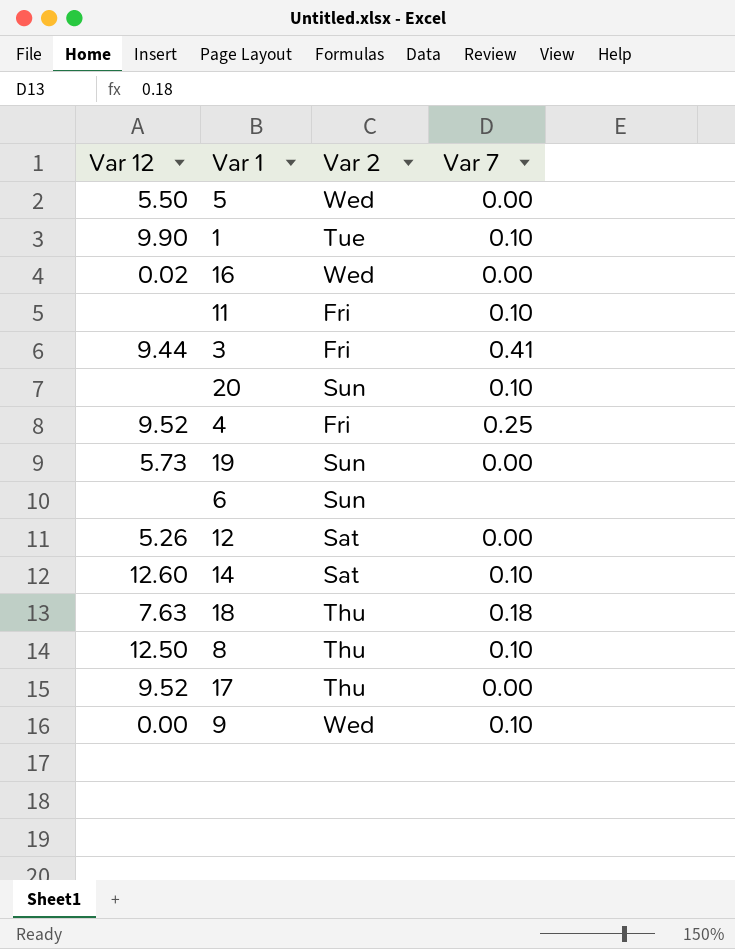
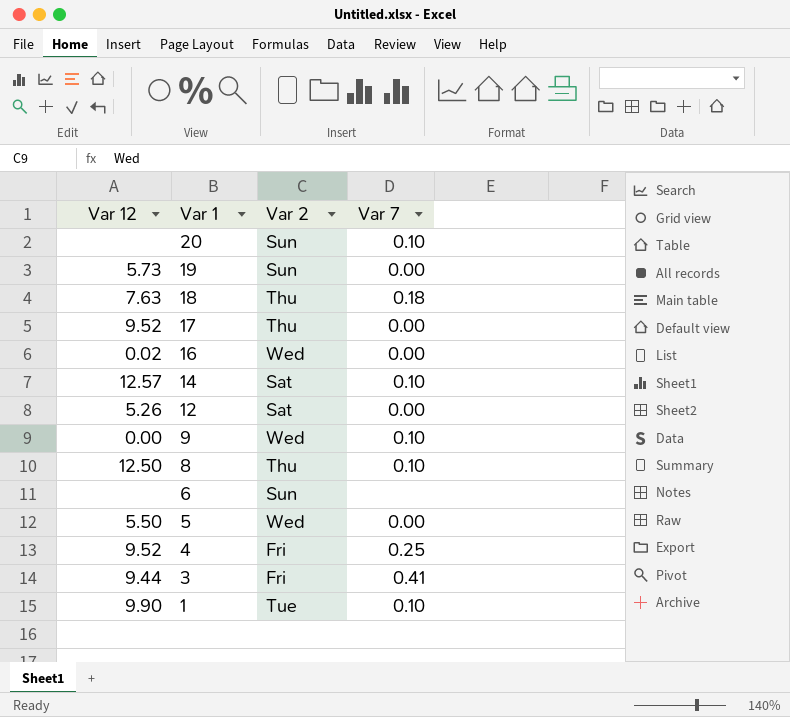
row order: none -> Var 1 descending
row 11: none | Fri | 0.10 -> none
14 | Var 12: 12.60 -> 12.57

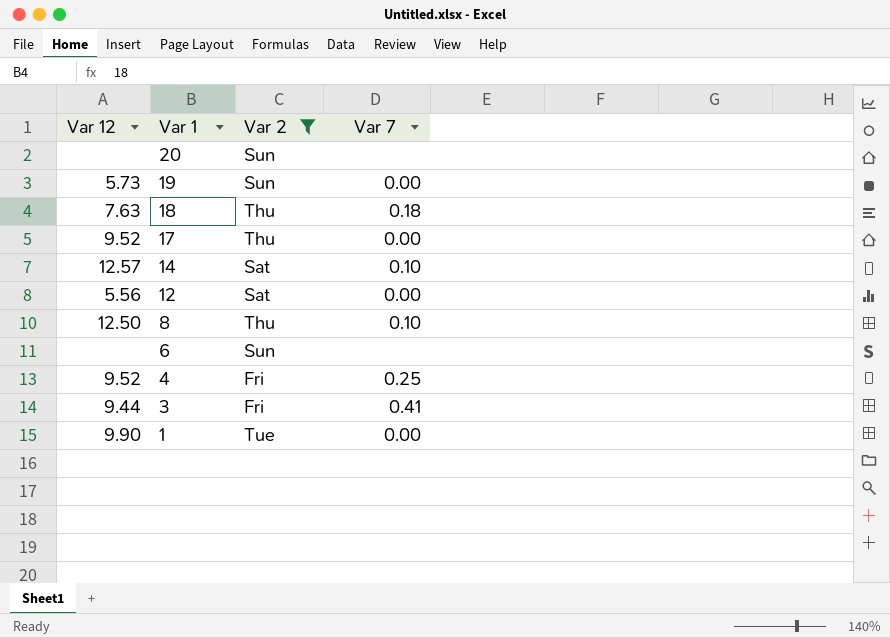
filter: none -> Var 2 != Wed
20 | Var 7: 0.10 -> none
12 | Var 12: 5.26 -> 5.56
1 | Var 7: 0.10 -> 0.00

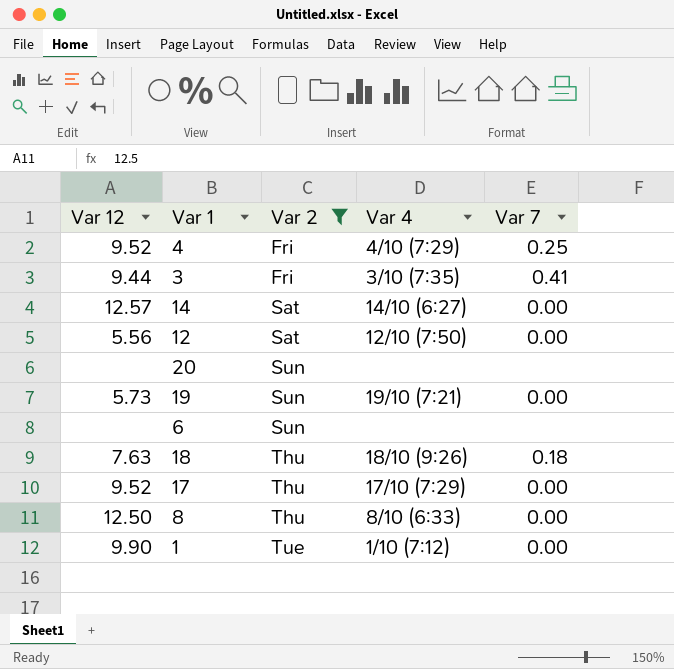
row order: Var 1 descending -> Var 2 ascending
column Var 4 | position: none -> 4
14 | Var 7: 0.10 -> 0.00
8 | Var 7: 0.10 -> 0.00

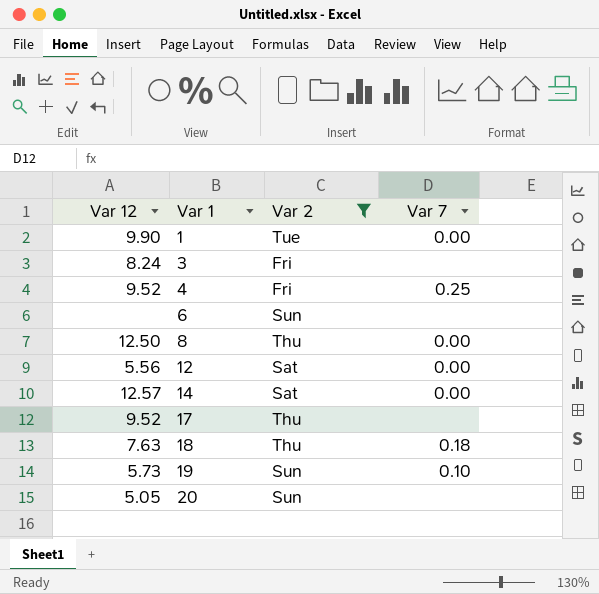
row order: Var 2 ascending -> Var 1 ascending
column Var 4 | position: 4 -> none
3 | Var 12: 9.44 -> 8.24
3 | Var 7: 0.41 -> none
17 | Var 7: 0.00 -> none
19 | Var 7: 0.00 -> 0.10
20 | Var 12: none -> 5.05

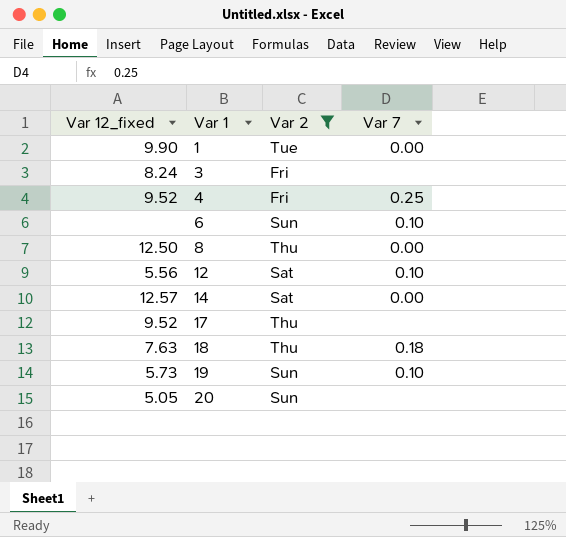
column name: Var 12 -> Var 12_fixed
6 | Var 7: none -> 0.10
12 | Var 7: 0.00 -> 0.10

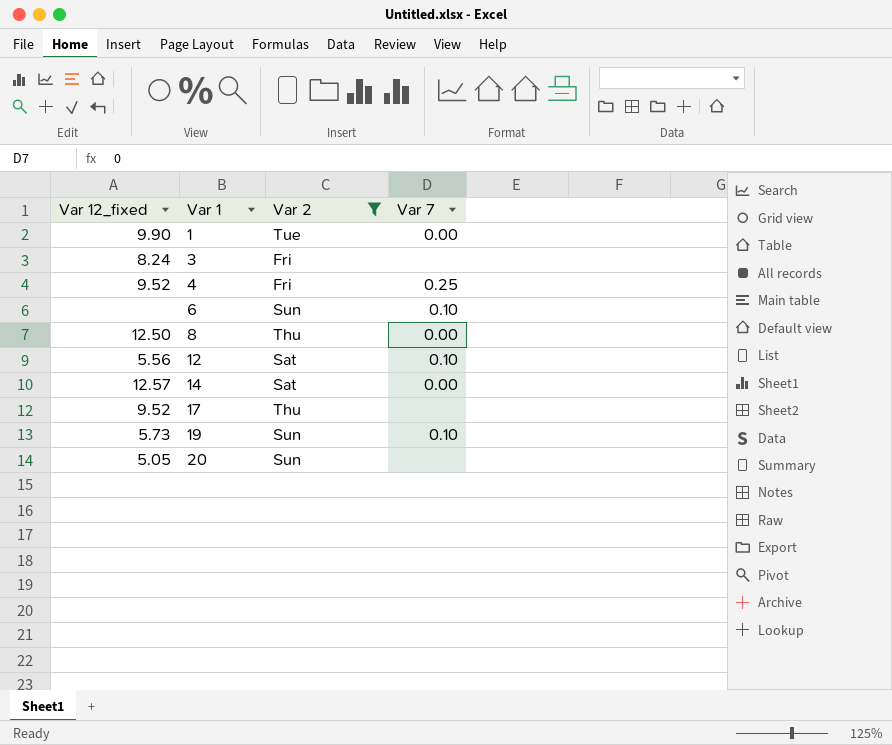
row 18: 7.63 | Thu | 0.18 -> none

